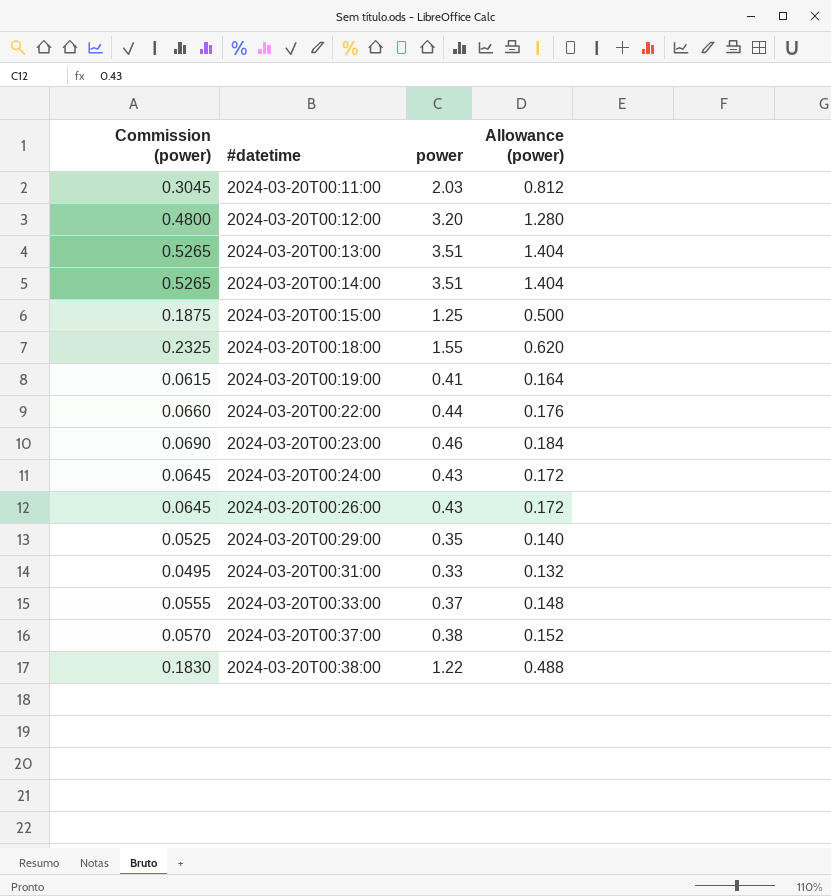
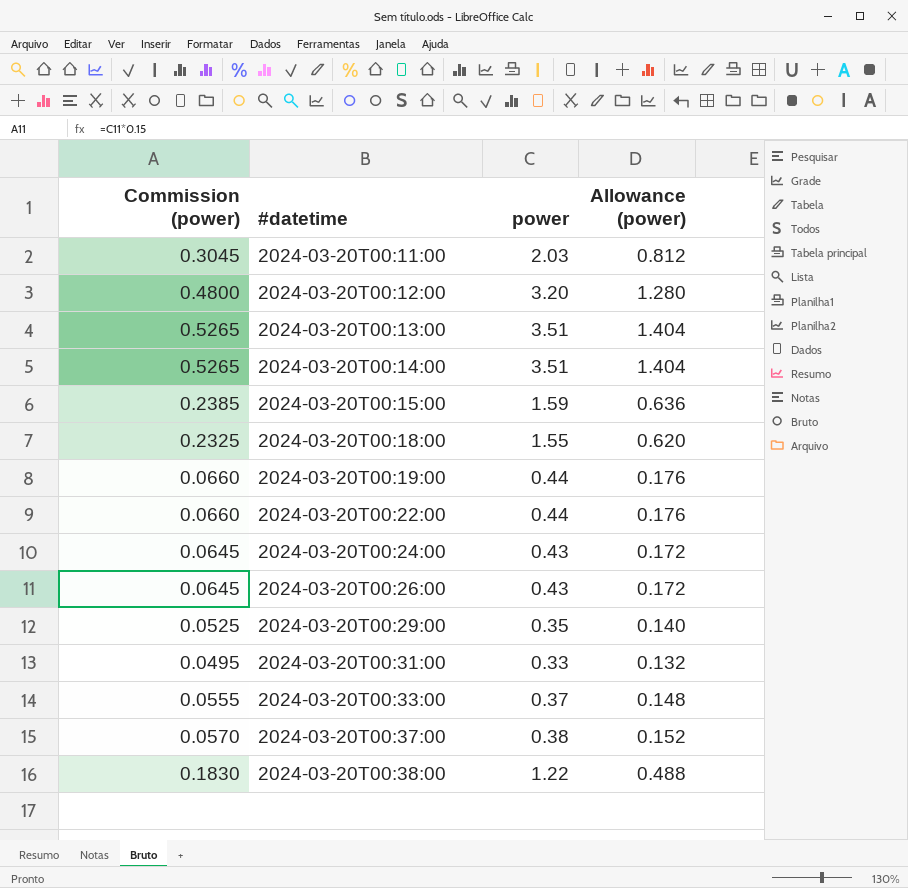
row 2024-03-20T00:23:00: 0.0690 | 0.46 | 0.184 -> none
2024-03-20T00:15:00 | Commission (power): 0.1875 -> 0.2385
2024-03-20T00:15:00 | power: 1.25 -> 1.59
2024-03-20T00:15:00 | Allowance (power): 0.500 -> 0.636
2024-03-20T00:19:00 | Commission (power): 0.0615 -> 0.0660
2024-03-20T00:19:00 | power: 0.41 -> 0.44
2024-03-20T00:19:00 | Allowance (power): 0.164 -> 0.176

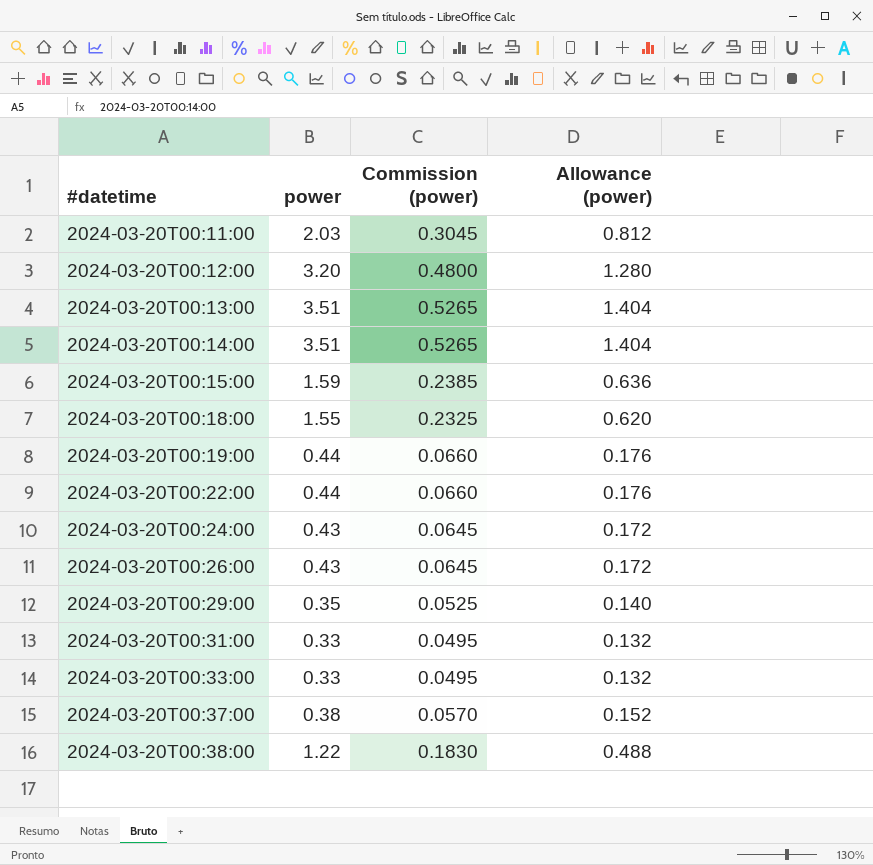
column Commission (power) | position: 1 -> 3
2024-03-20T00:33:00 | power: 0.37 -> 0.33
2024-03-20T00:33:00 | Commission (power): 0.0555 -> 0.0495
2024-03-20T00:33:00 | Allowance (power): 0.148 -> 0.132

